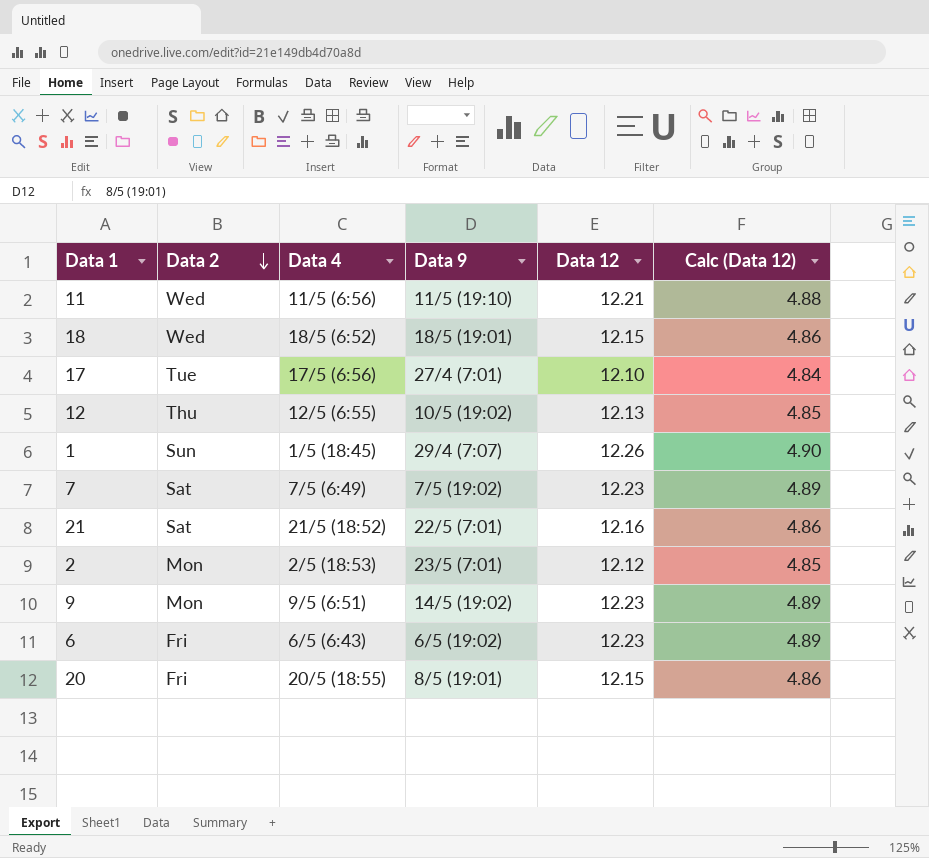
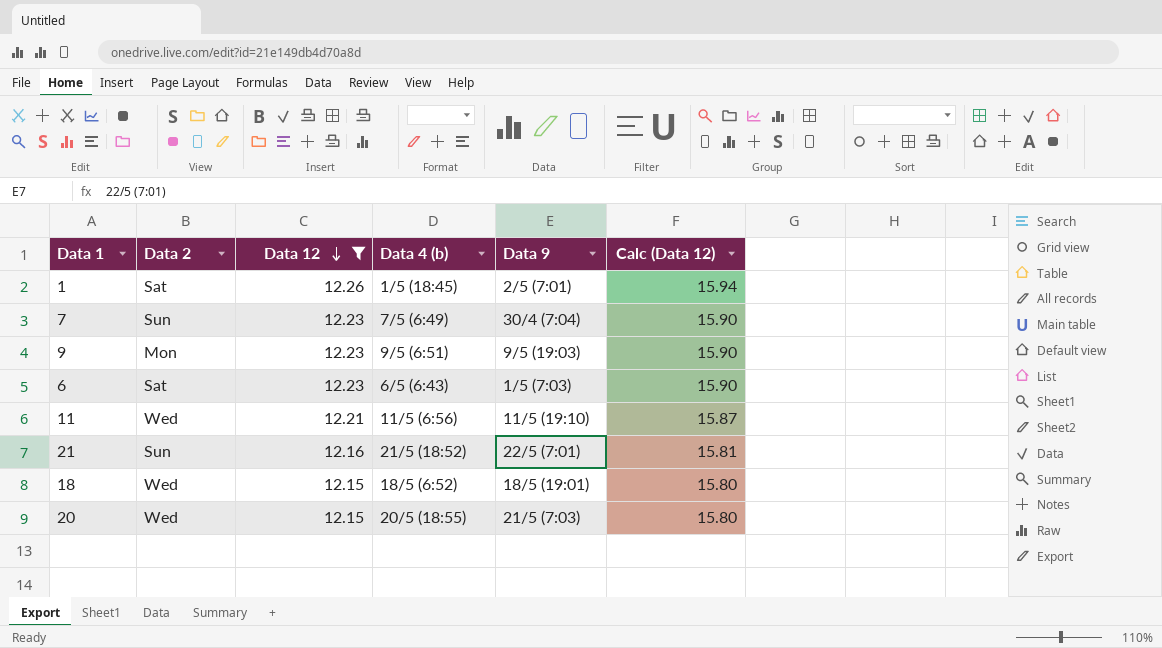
filter: none -> Data 12 >= 12.15
row order: Data 2 descending -> Data 12 descending
column Data 12 | position: 5 -> 3
column name: Data 4 -> Data 4 (b)
column Calc (Data 12) | formula: [Data 12] * 0.4 -> [Data 12] * 1.3
1 | Data 2: Sun -> Sat
1 | Data 9: 29/4 (7:07) -> 2/5 (7:01)
7 | Data 2: Sat -> Sun
7 | Data 9: 7/5 (19:02) -> 30/4 (7:04)
9 | Data 9: 14/5 (19:02) -> 9/5 (19:03)
6 | Data 2: Fri -> Sat
6 | Data 9: 6/5 (19:02) -> 1/5 (7:03)
21 | Data 2: Sat -> Sun
20 | Data 2: Fri -> Wed
20 | Data 9: 8/5 (19:01) -> 21/5 (7:03)

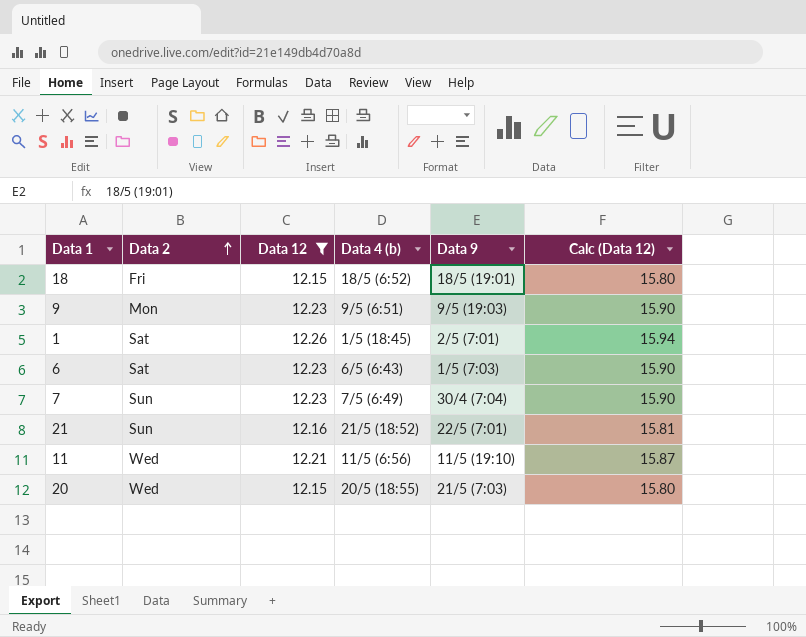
row order: Data 12 descending -> Data 2 ascending
18 | Data 2: Wed -> Fri

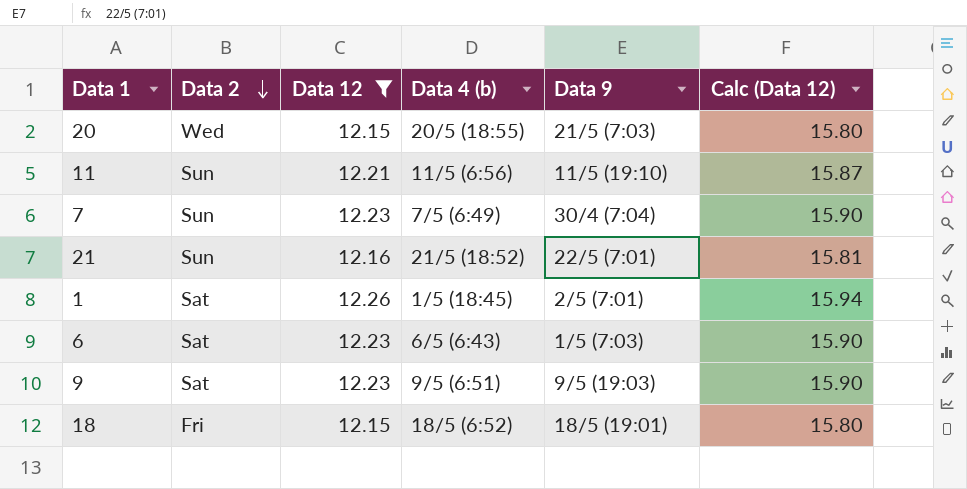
row order: Data 2 ascending -> Data 2 descending
11 | Data 2: Wed -> Sun
9 | Data 2: Mon -> Sat

